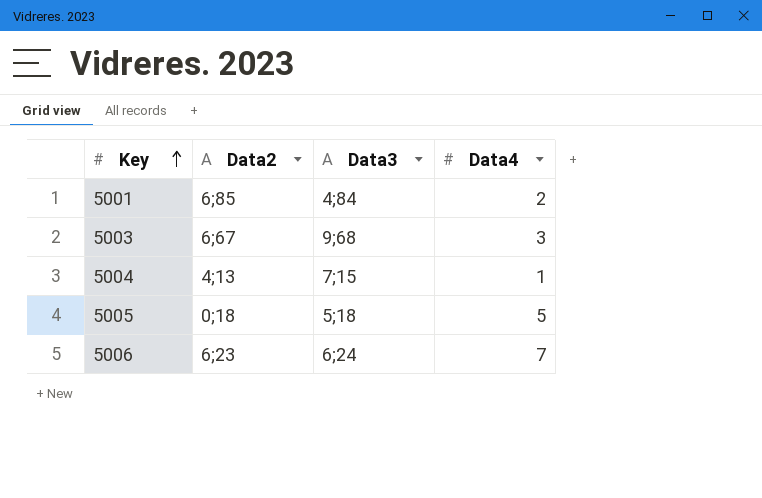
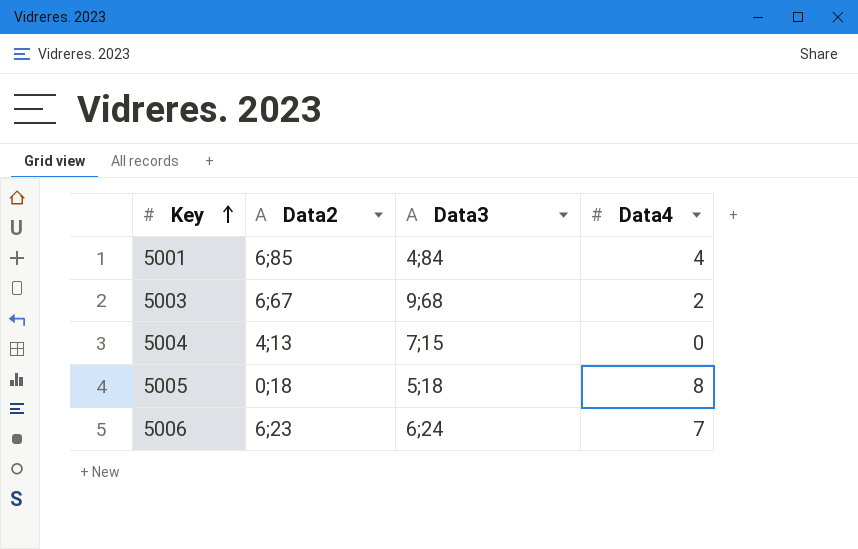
5001 | Data4: 2 -> 4
5003 | Data4: 3 -> 2
5004 | Data4: 1 -> 0
5005 | Data4: 5 -> 8

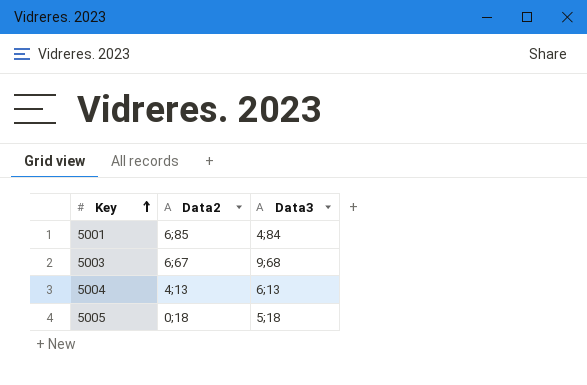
column Data4 | position: 4 -> none
row 5006: 6;23 | 6;24 | 7 -> none
5004 | Data3: 7;15 -> 6;13

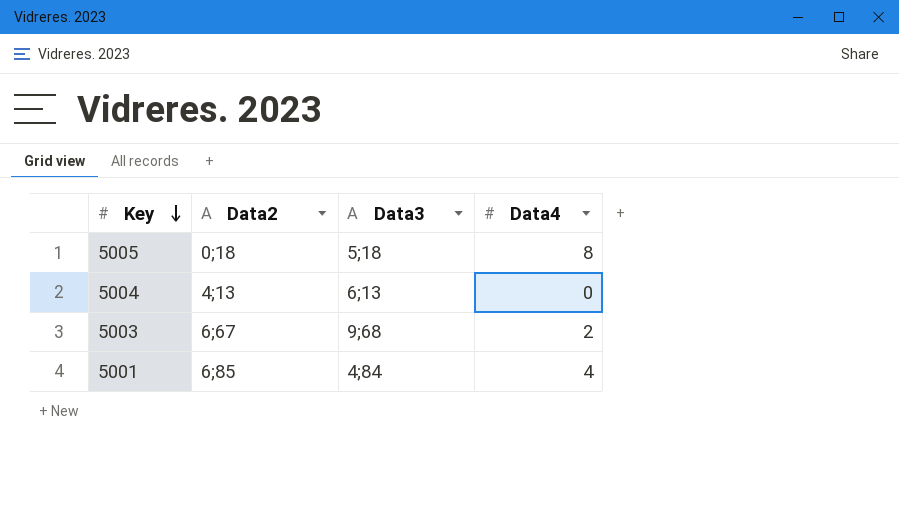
row order: Key ascending -> Key descending
column Data4 | position: none -> 4

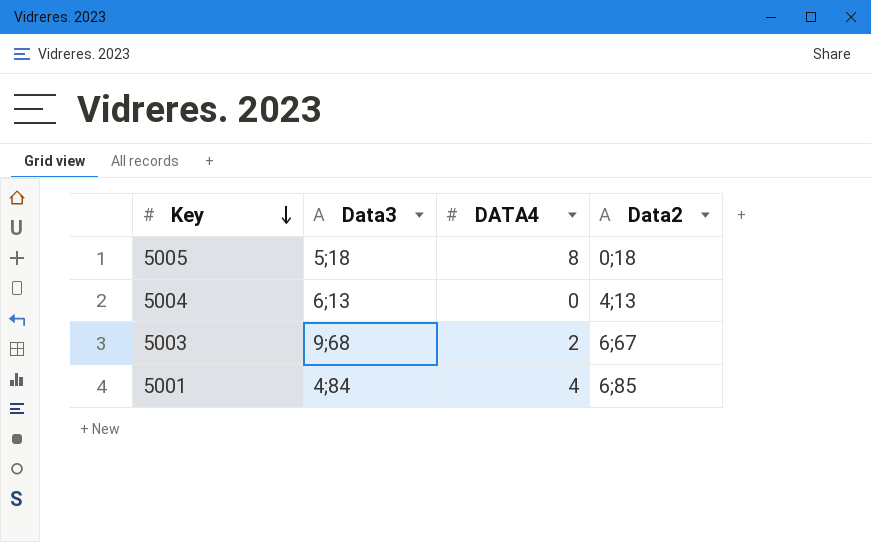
column name: Data4 -> DATA4
column Data2 | position: 2 -> 4

